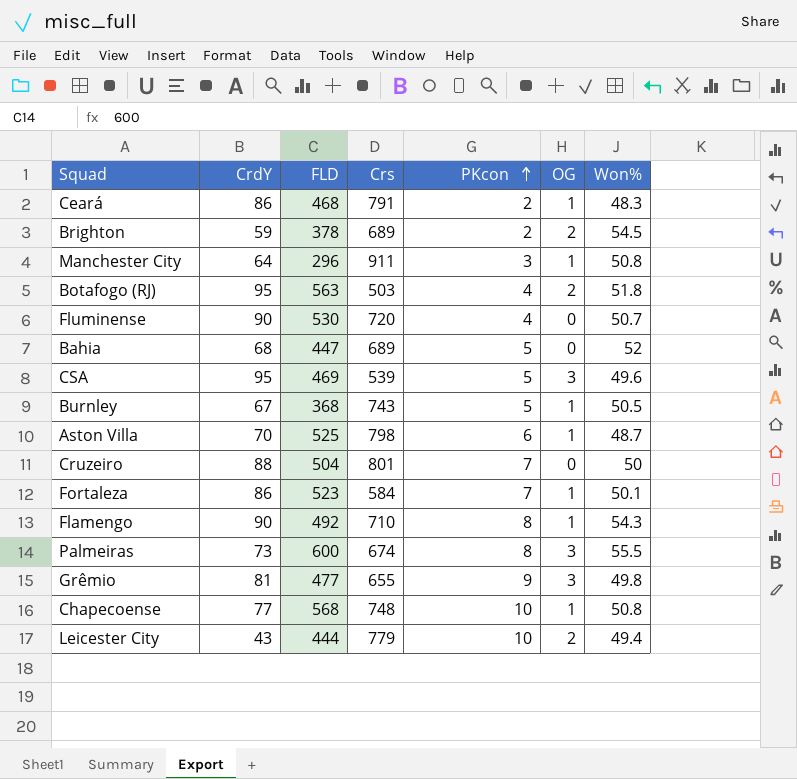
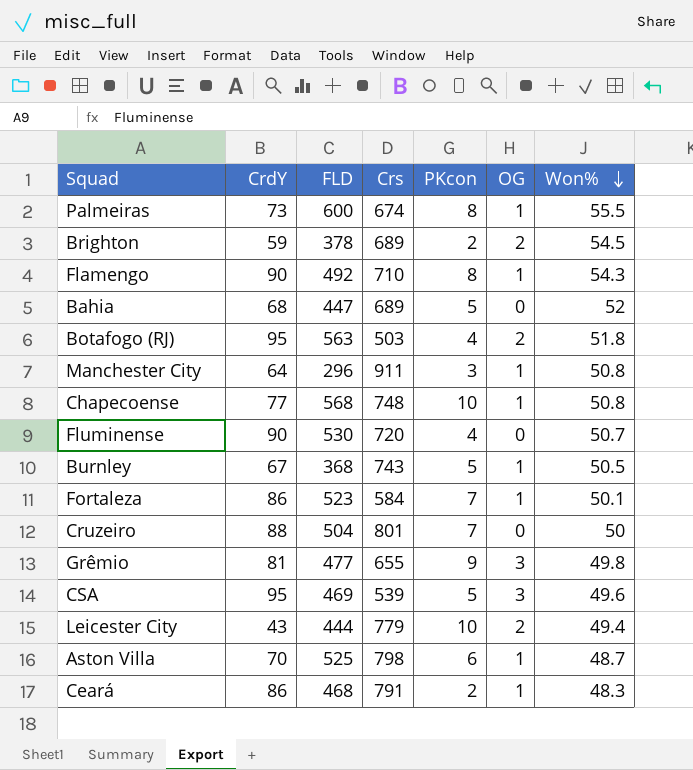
row order: PKcon ascending -> Won% descending
Palmeiras | OG: 3 -> 1

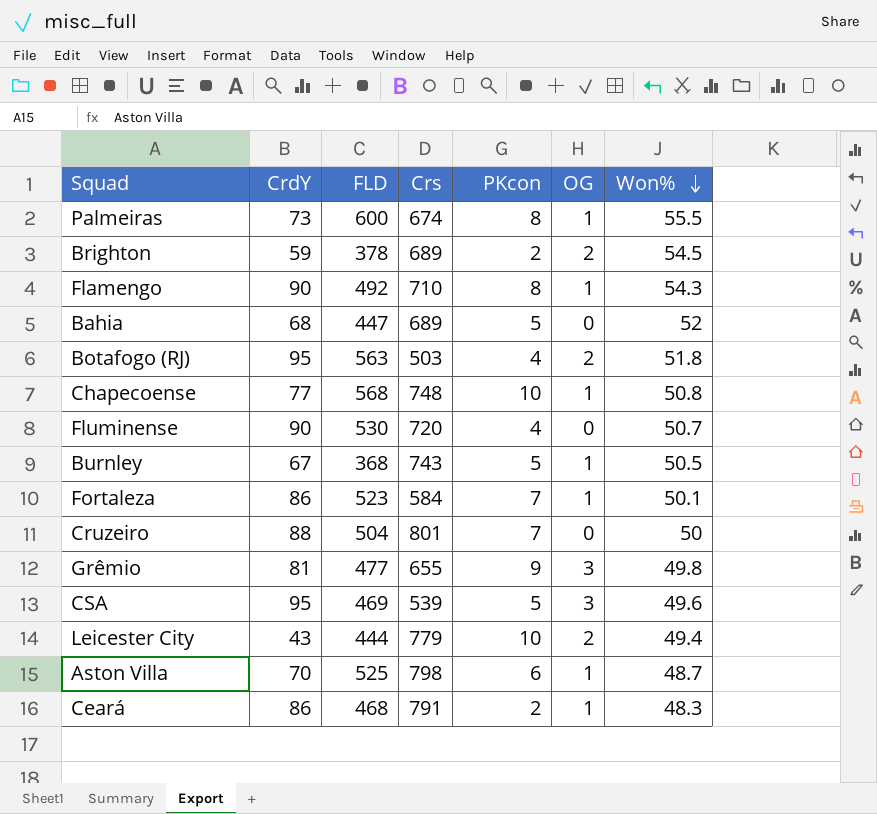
row Manchester City: 64 | 296 | 911 | 3 | 1 | 50.8 -> none

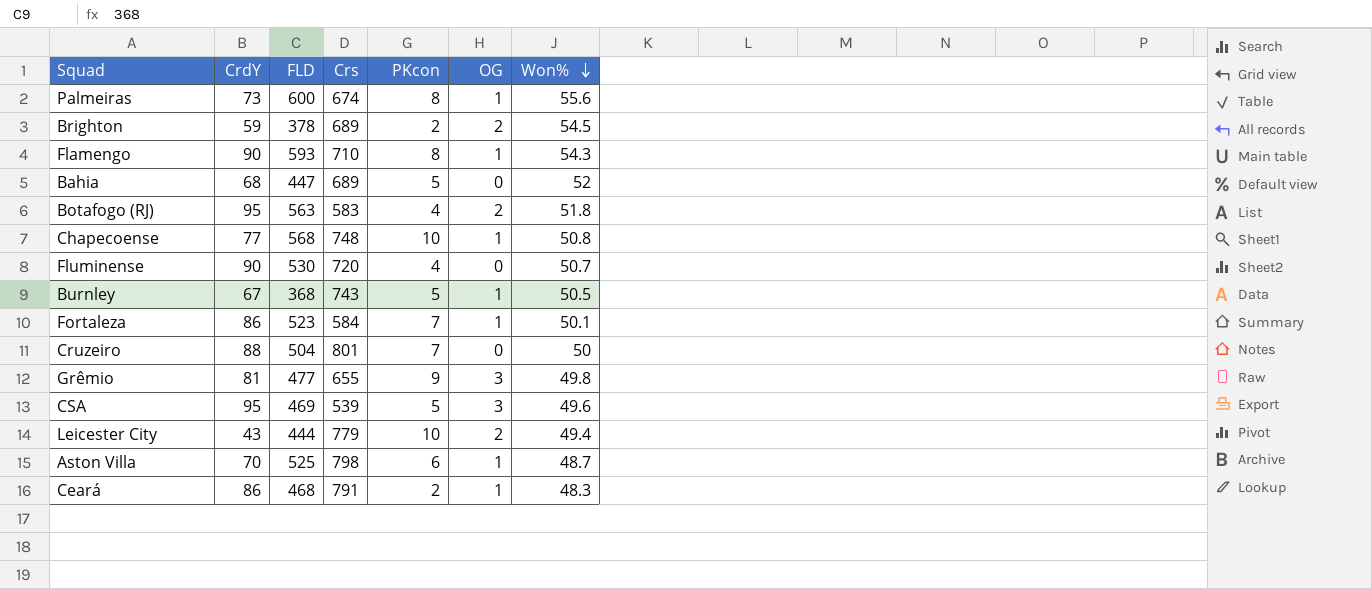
Palmeiras | Won%: 55.5 -> 55.6
Flamengo | FLD: 492 -> 593
Botafogo (RJ) | Crs: 503 -> 583

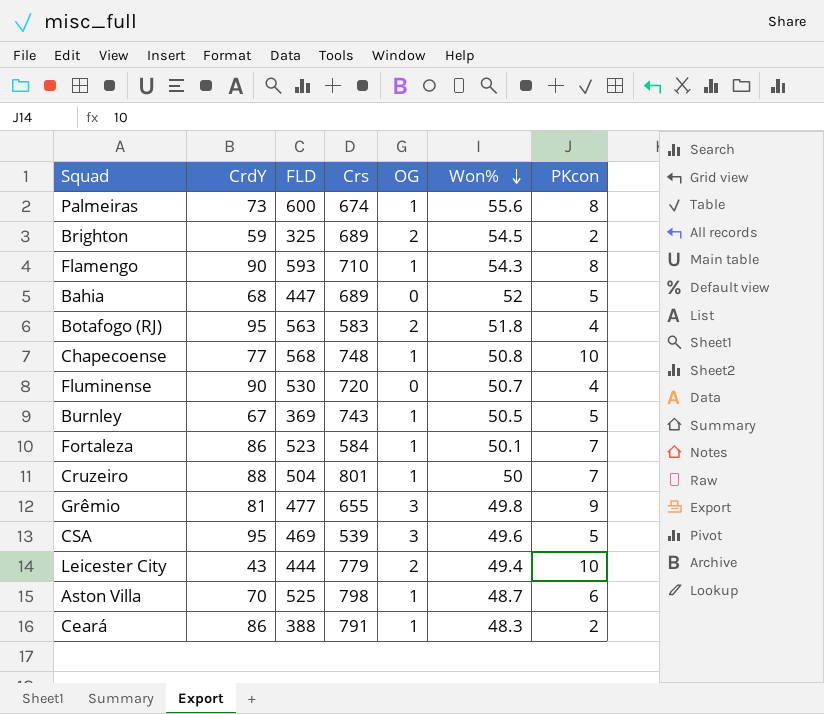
column PKcon | position: 5 -> 7
Brighton | FLD: 378 -> 325
Burnley | FLD: 368 -> 369
Cruzeiro | OG: 0 -> 1
Ceará | FLD: 468 -> 388

